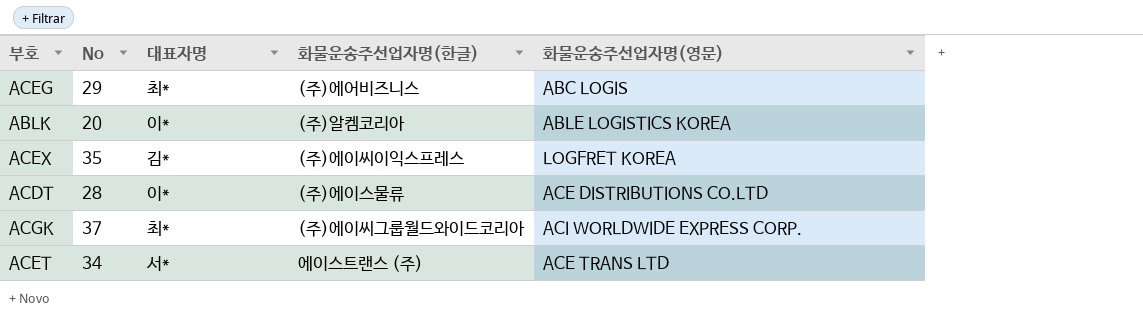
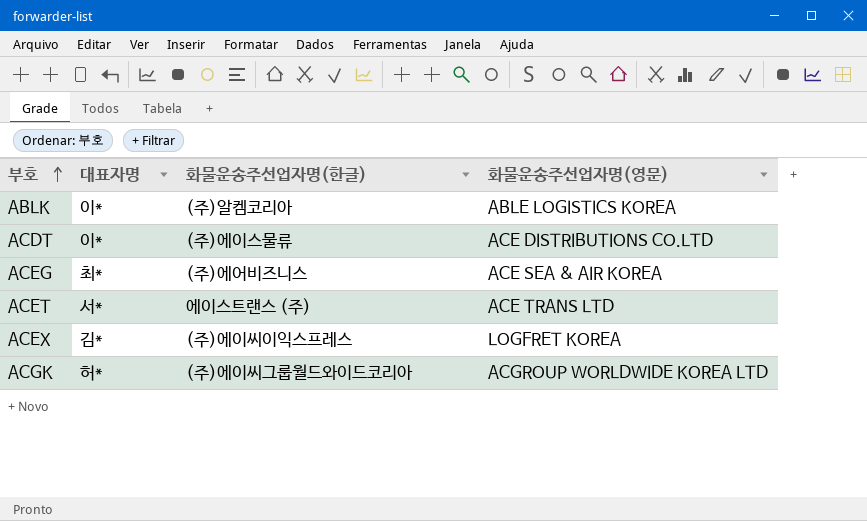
row order: none -> 부호 ascending
column No | position: 2 -> none
ACEG | 화물운송주선업자명(영문): ABC LOGIS -> ACE SEA & AIR KOREA
ACGK | 대표자명: 최* -> 허*
ACGK | 화물운송주선업자명(영문): ACI WORLDWIDE EXPRESS CORP. -> ACGROUP WORLDWIDE KOREA LTD

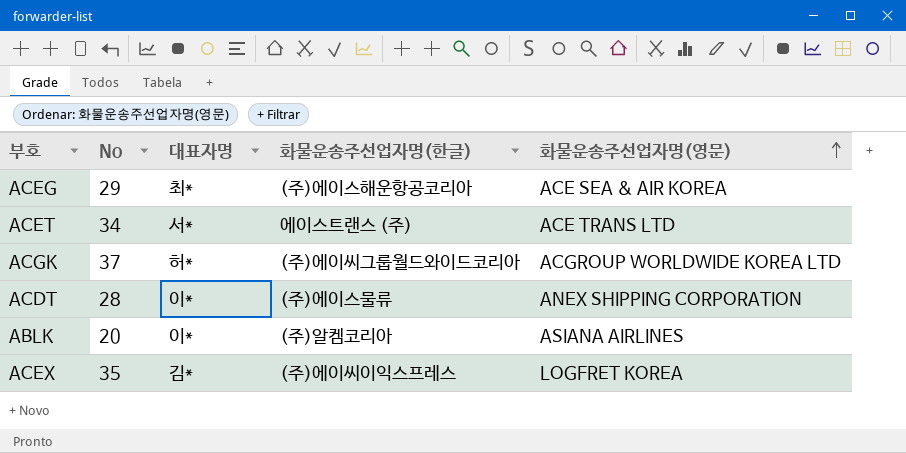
row order: 부호 ascending -> 화물운송주선업자명(영문) ascending
column No | position: none -> 2
ACEG | 화물운송주선업자명(한글): (주)에어비즈니스 -> (주)에이스해운항공코리아
ACDT | 화물운송주선업자명(영문): ACE DISTRIBUTIONS CO.LTD -> ANEX SHIPPING CORPORATION
ABLK | 화물운송주선업자명(영문): ABLE LOGISTICS KOREA -> ASIANA AIRLINES

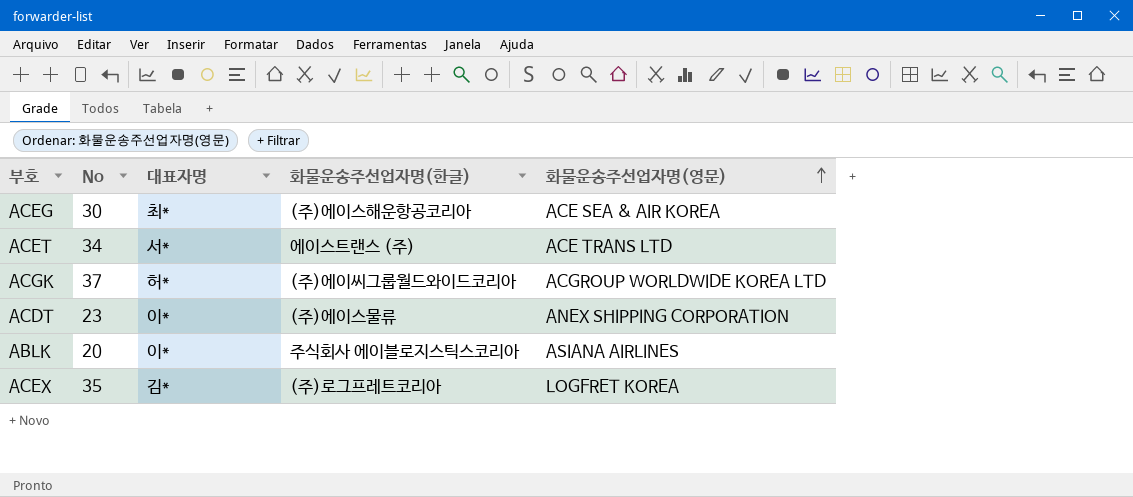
ACEG | No: 29 -> 30
ACDT | No: 28 -> 23
ABLK | 화물운송주선업자명(한글): (주)알켐코리아 -> 주식회사 에이블로지스틱스코리아
ACEX | 화물운송주선업자명(한글): (주)에이씨이익스프레스 -> (주)로그프레트코리아

